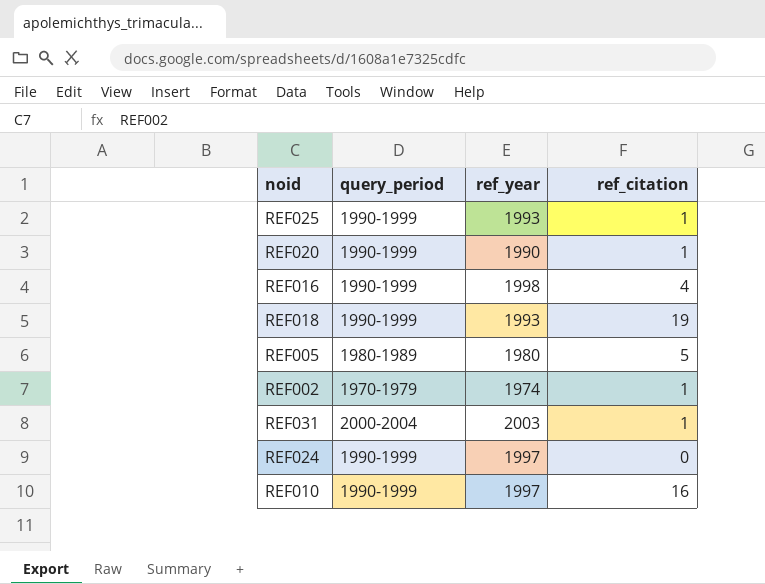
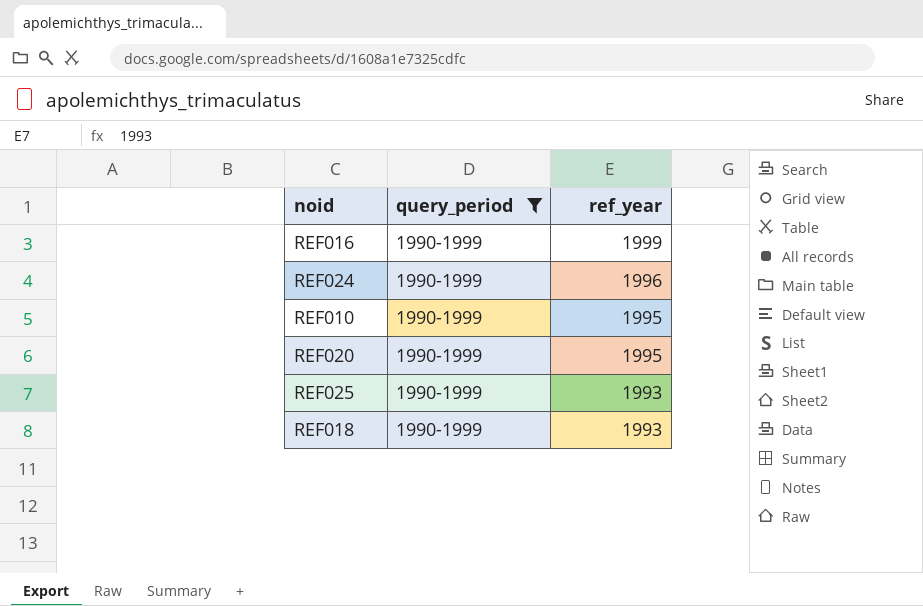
filter: none -> query_period = 1990-1999
row order: none -> ref_year descending
column ref_citation | position: 4 -> none
REF016 | ref_year: 1998 -> 1999
REF024 | ref_year: 1997 -> 1996
REF010 | ref_year: 1997 -> 1995
REF020 | ref_year: 1990 -> 1995

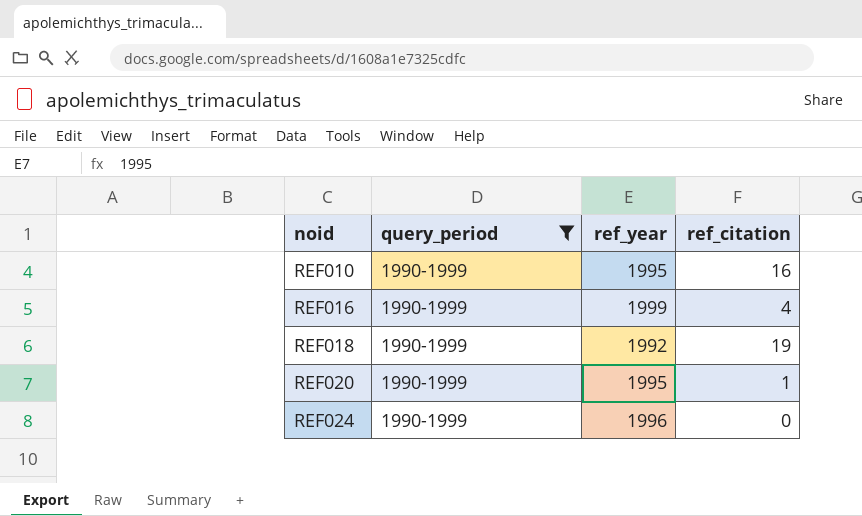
row order: ref_year descending -> noid ascending
column ref_citation | position: none -> 4
row REF025: 1990-1999 | 1993 -> none
REF018 | ref_year: 1993 -> 1992

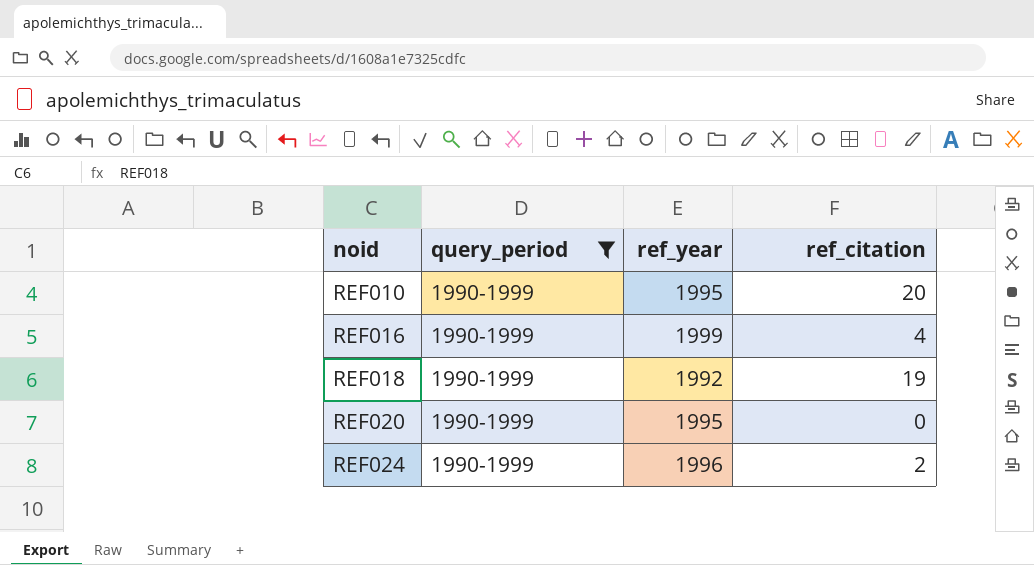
REF010 | ref_citation: 16 -> 20
REF020 | ref_citation: 1 -> 0
REF024 | ref_citation: 0 -> 2

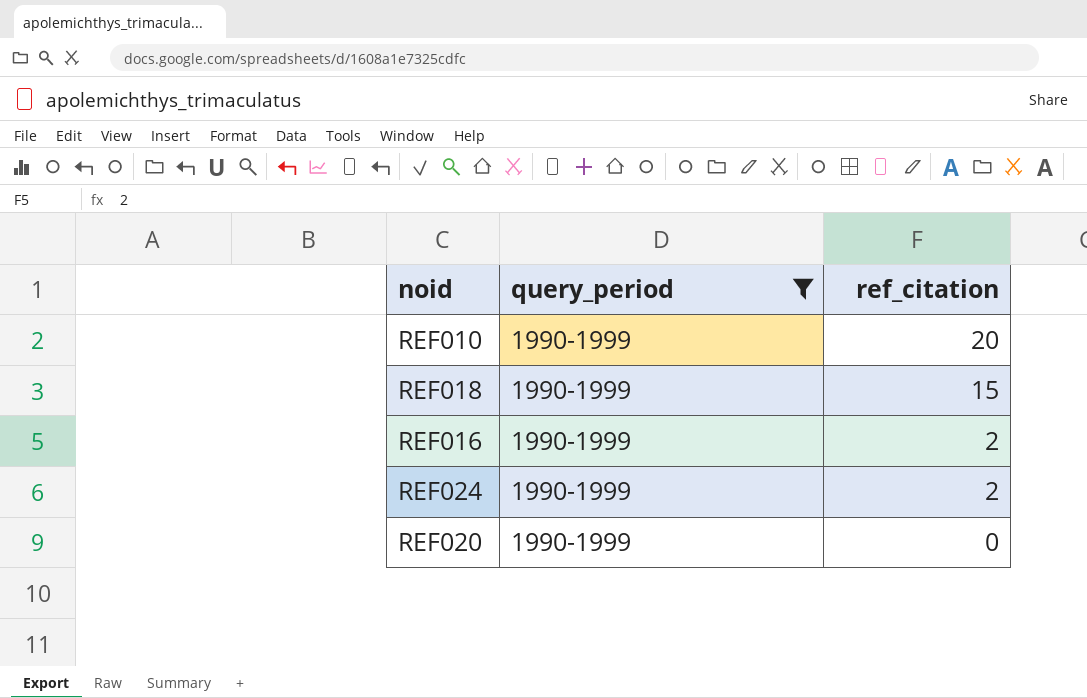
row order: noid ascending -> ref_citation descending
column ref_year | position: 3 -> none
REF018 | ref_citation: 19 -> 15
REF016 | ref_citation: 4 -> 2

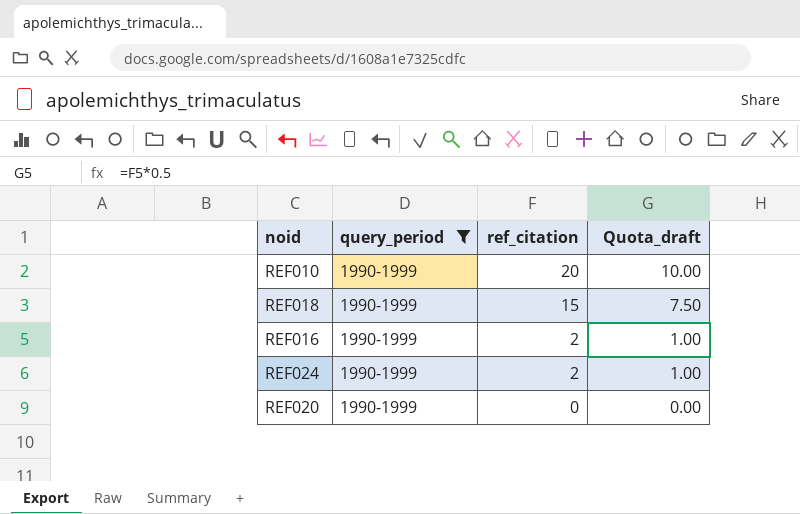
column Quota_draft | formula: none -> [ref_citation] * 0.5

